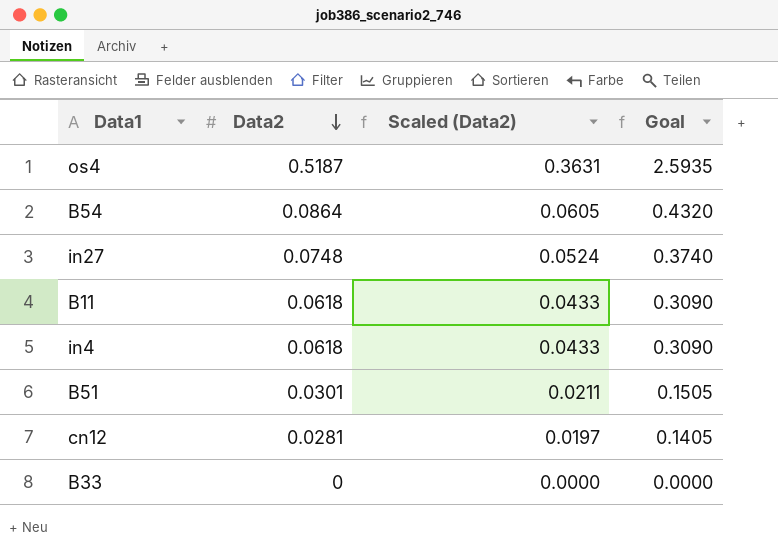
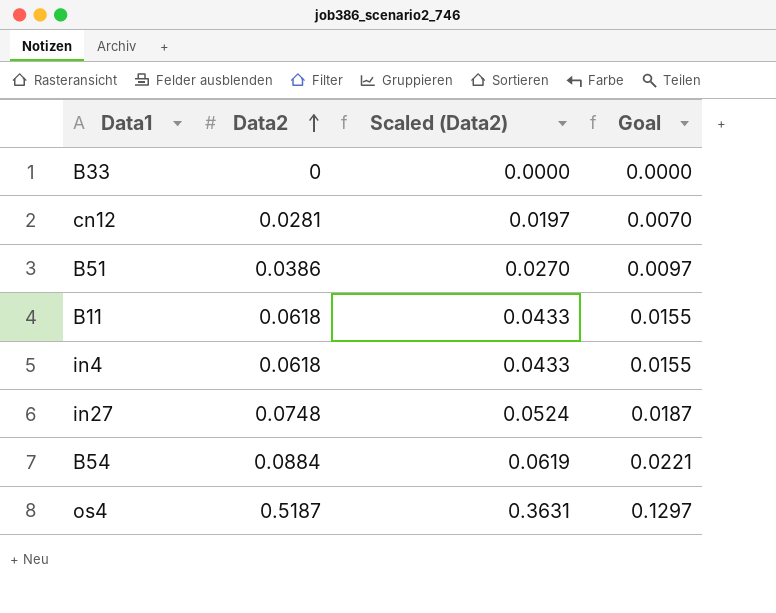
row order: Data2 descending -> Data2 ascending
column Goal | formula: [Data2] * 5 -> [Data2] * 0.25
B51 | Data2: 0.0301 -> 0.0386
B51 | Scaled (Data2): 0.0211 -> 0.0270
B54 | Data2: 0.0864 -> 0.0884
B54 | Scaled (Data2): 0.0605 -> 0.0619

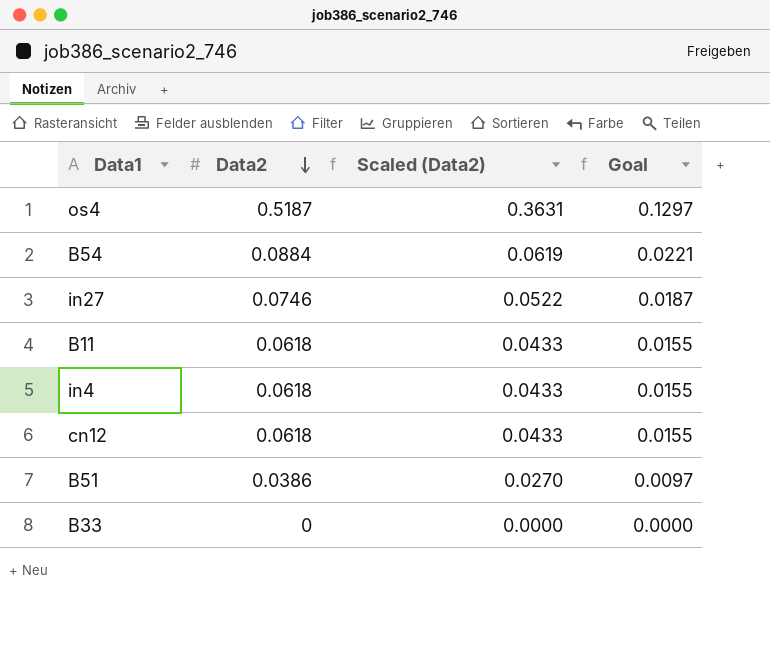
row order: Data2 ascending -> Data2 descending
in27 | Data2: 0.0748 -> 0.0746
in27 | Scaled (Data2): 0.0524 -> 0.0522
cn12 | Data2: 0.0281 -> 0.0618
cn12 | Scaled (Data2): 0.0197 -> 0.0433
cn12 | Goal: 0.0070 -> 0.0155

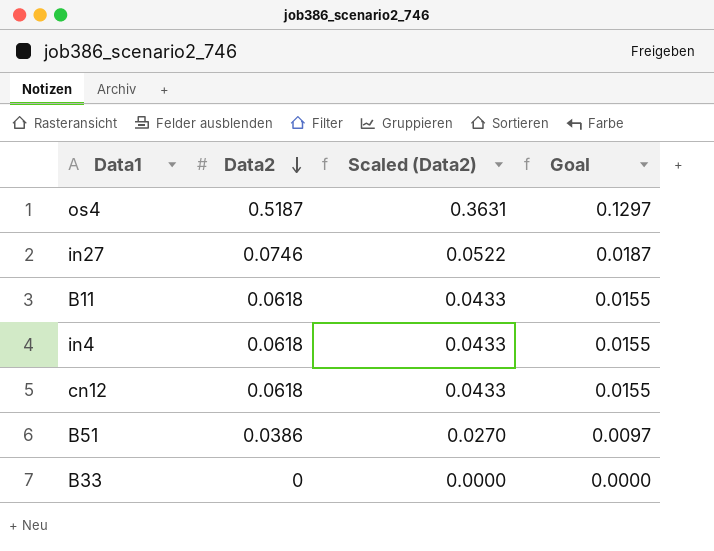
row B54: 0.0884 | 0.0619 | 0.0221 -> none

